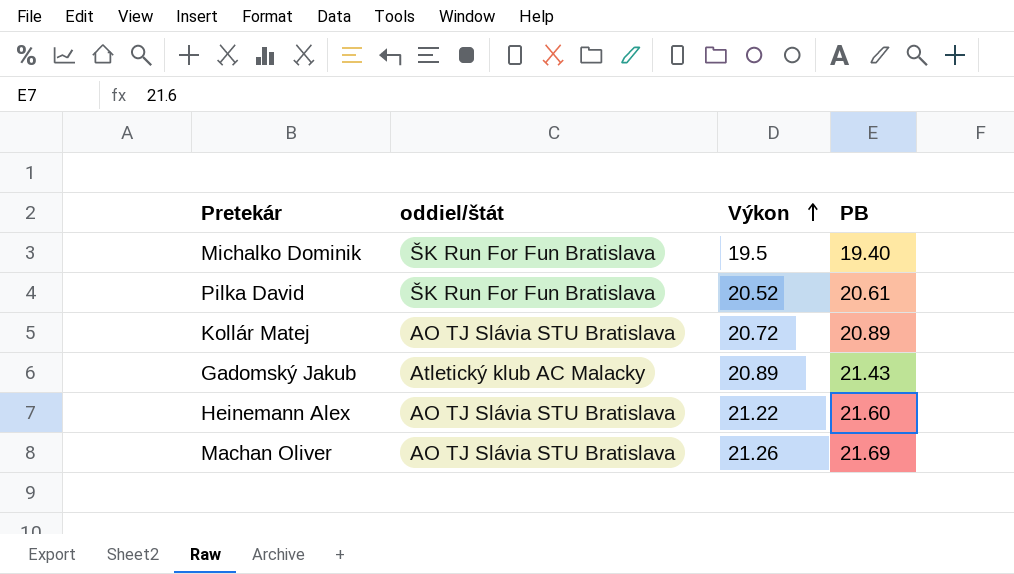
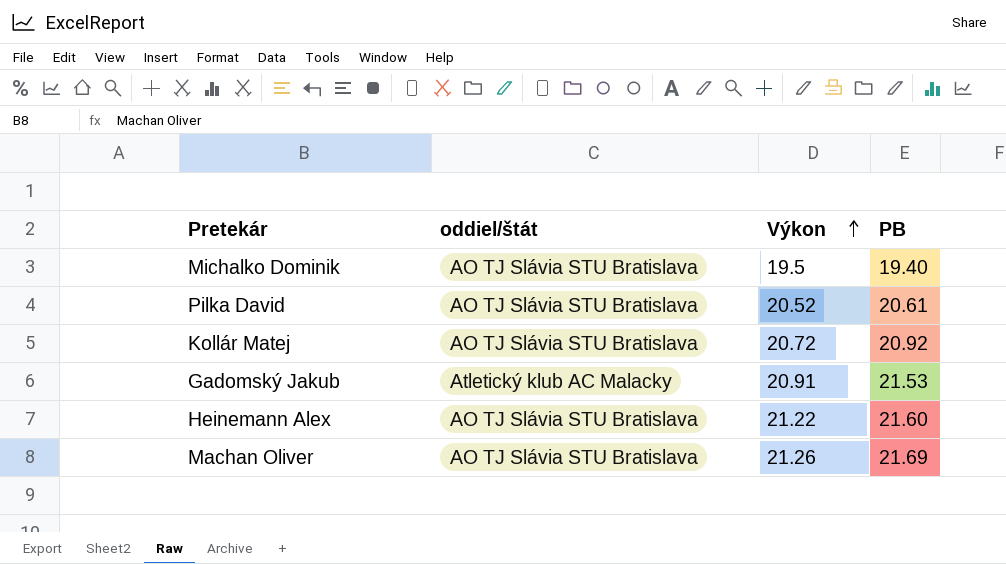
Michalko Dominik | oddiel/štát: ŠK Run For Fun Bratislava -> AO TJ Slávia STU Bratislava
Pilka David | oddiel/štát: ŠK Run For Fun Bratislava -> AO TJ Slávia STU Bratislava
Kollár Matej | PB: 20.89 -> 20.92
Gadomský Jakub | Výkon: 20.89 -> 20.91
Gadomský Jakub | PB: 21.43 -> 21.53

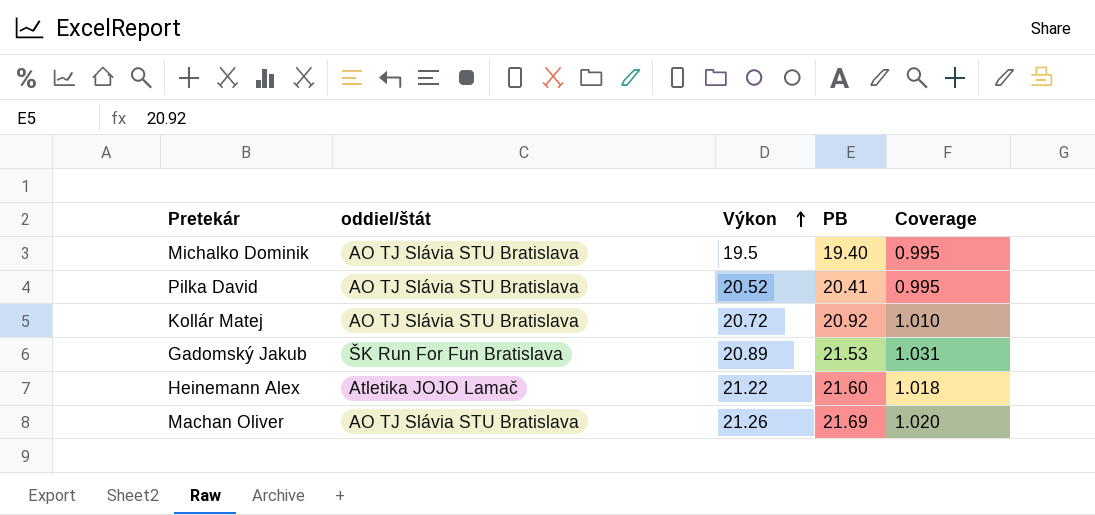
column Coverage | formula: none -> [PB] / [Výkon]
Pilka David | PB: 20.61 -> 20.41
Gadomský Jakub | oddiel/štát: Atletický klub AC Malacky -> ŠK Run For Fun Bratislava
Gadomský Jakub | Výkon: 20.91 -> 20.89
Heinemann Alex | oddiel/štát: AO TJ Slávia STU Bratislava -> Atletika JOJO Lamač

